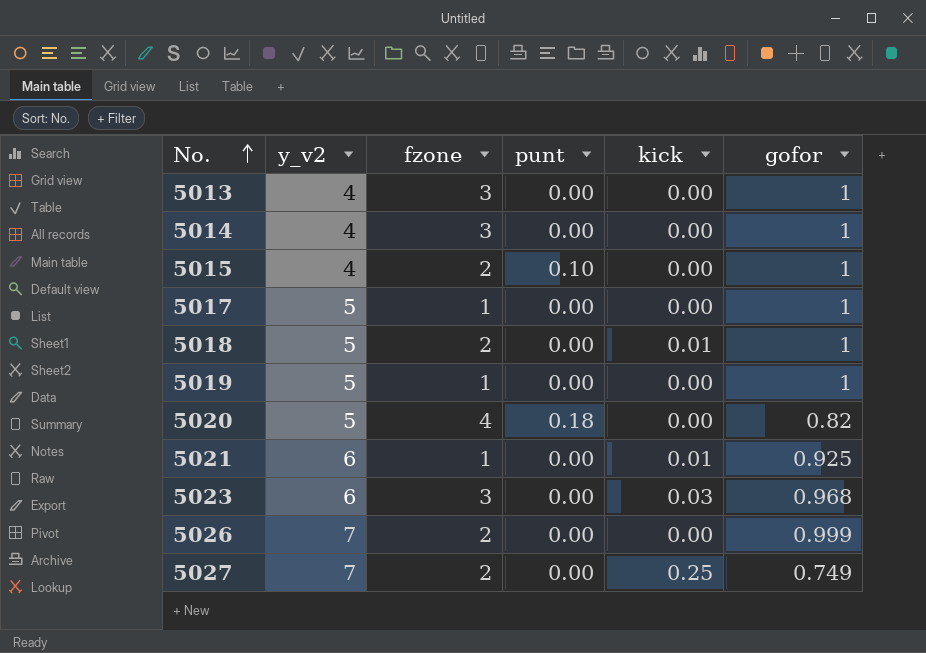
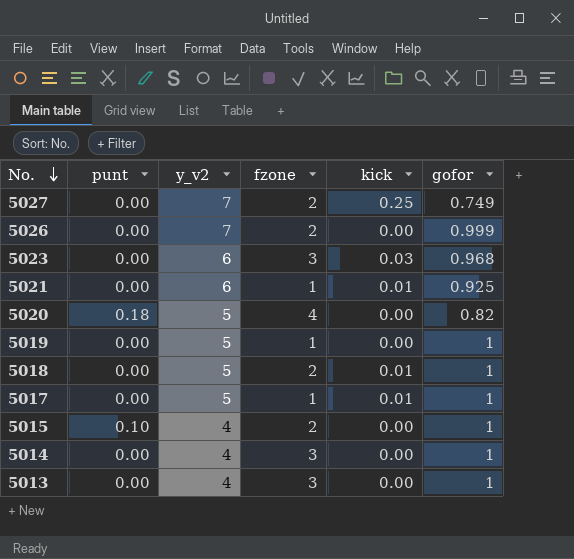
row order: No. ascending -> No. descending
column punt | position: 4 -> 2
5017 | kick: 0.00 -> 0.01

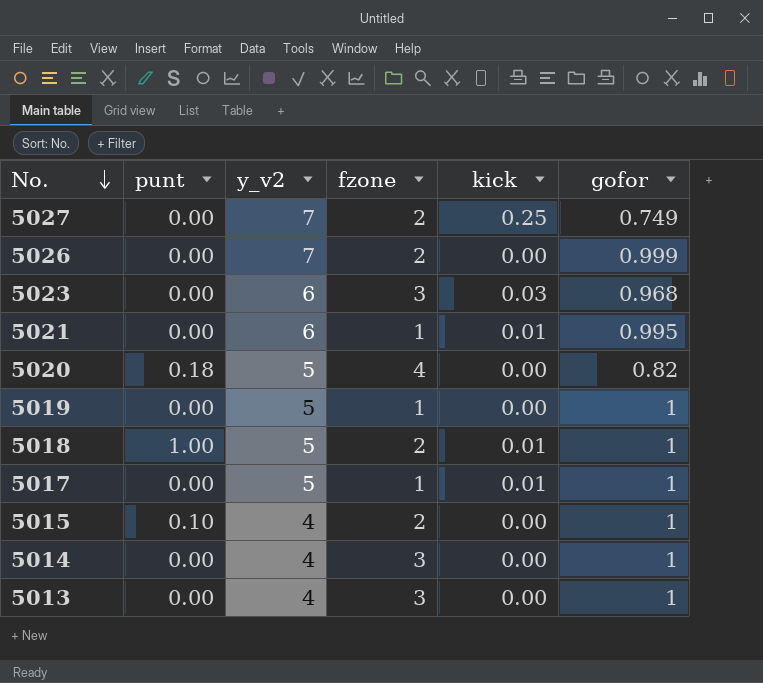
5021 | gofor: 0.925 -> 0.995
5018 | punt: 0.00 -> 1.00

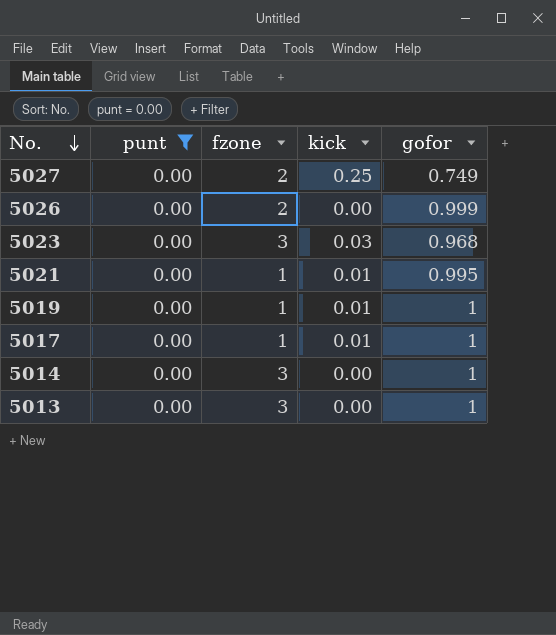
filter: none -> punt = 0.00
column y_v2 | position: 3 -> none
5019 | kick: 0.00 -> 0.01

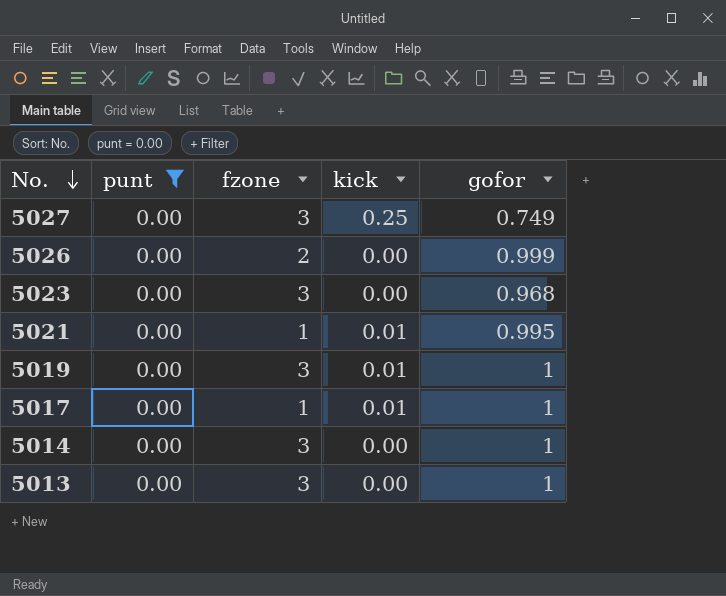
5027 | fzone: 2 -> 3
5023 | kick: 0.03 -> 0.00
5019 | fzone: 1 -> 3

